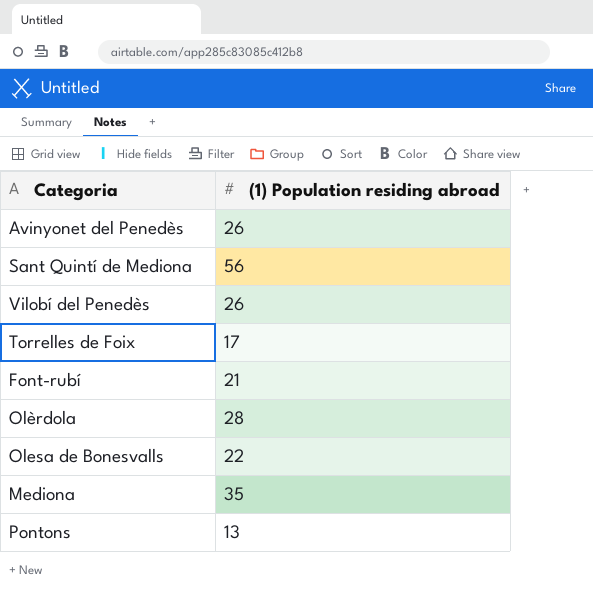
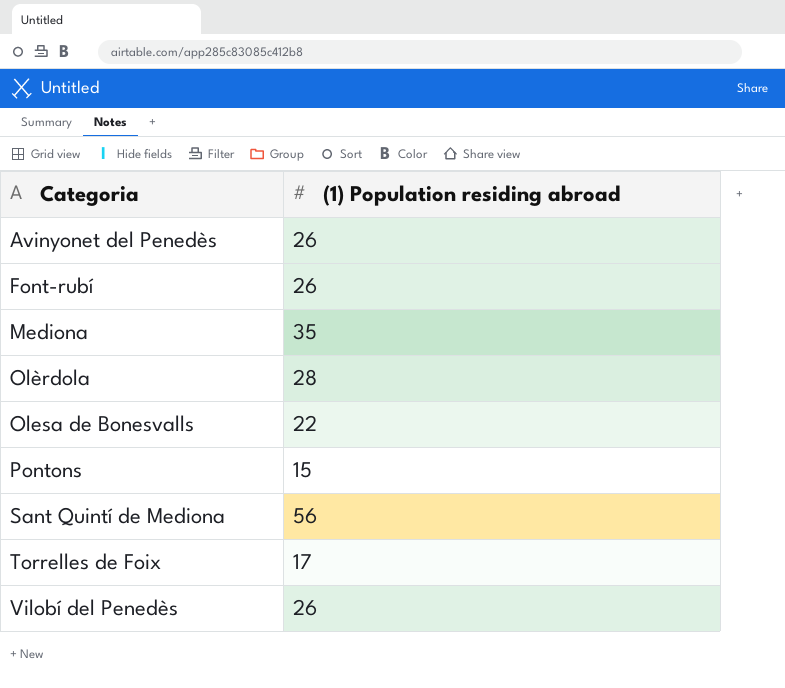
row order: none -> Categoria ascending
Font-rubí | (1) Population residing abroad: 21 -> 26
Pontons | (1) Population residing abroad: 13 -> 15

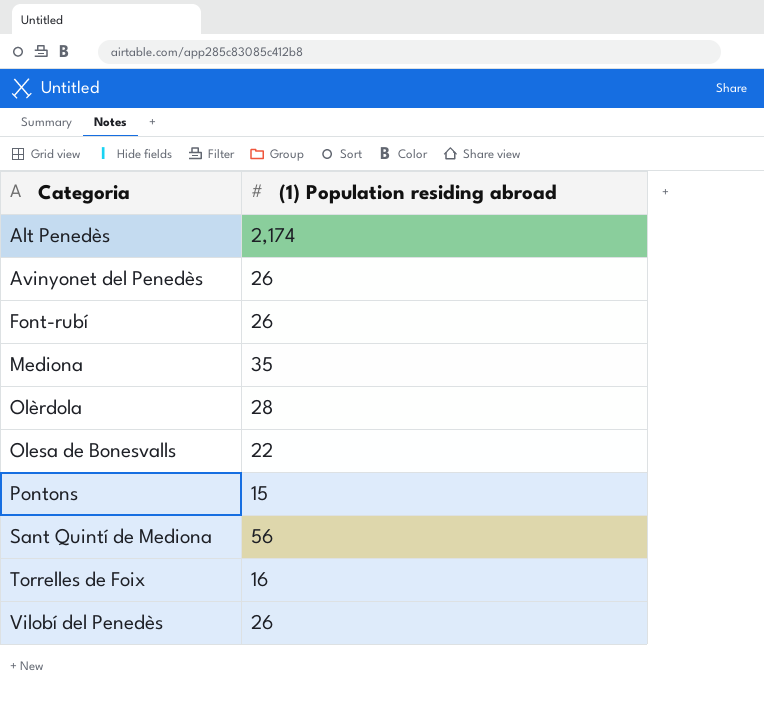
row Alt Penedès: none -> 2,174
Torrelles de Foix | (1) Population residing abroad: 17 -> 16

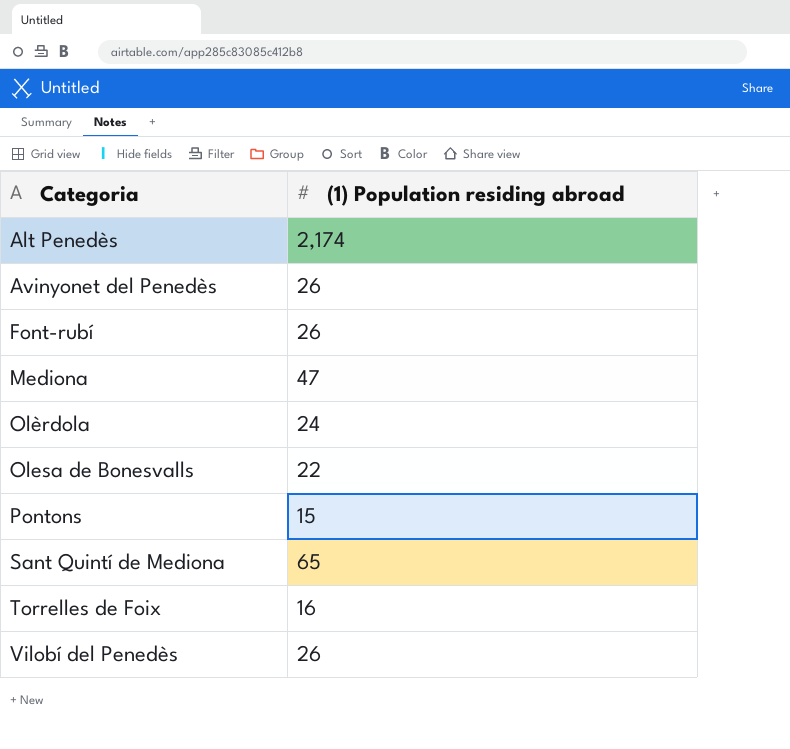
Mediona | (1) Population residing abroad: 35 -> 47
Olèrdola | (1) Population residing abroad: 28 -> 24
Sant Quintí de Mediona | (1) Population residing abroad: 56 -> 65

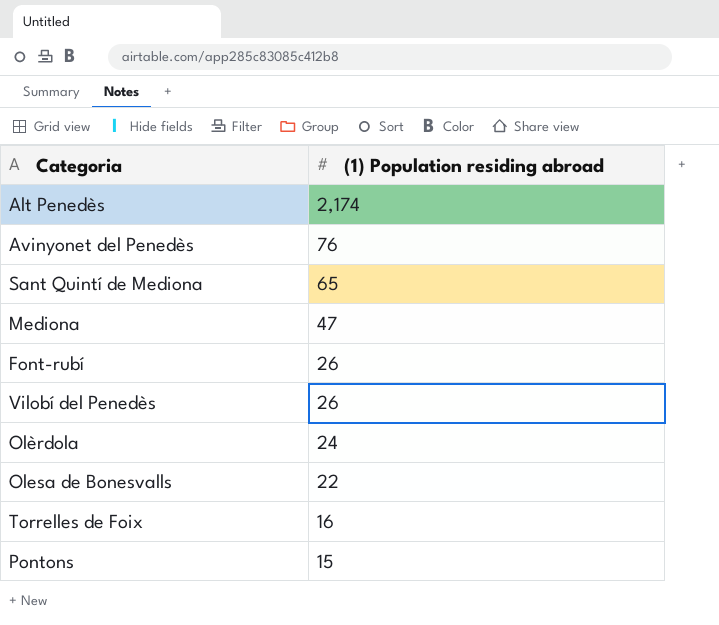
row order: Categoria ascending -> (1) Population residing abroad descending
Avinyonet del Penedès | (1) Population residing abroad: 26 -> 76

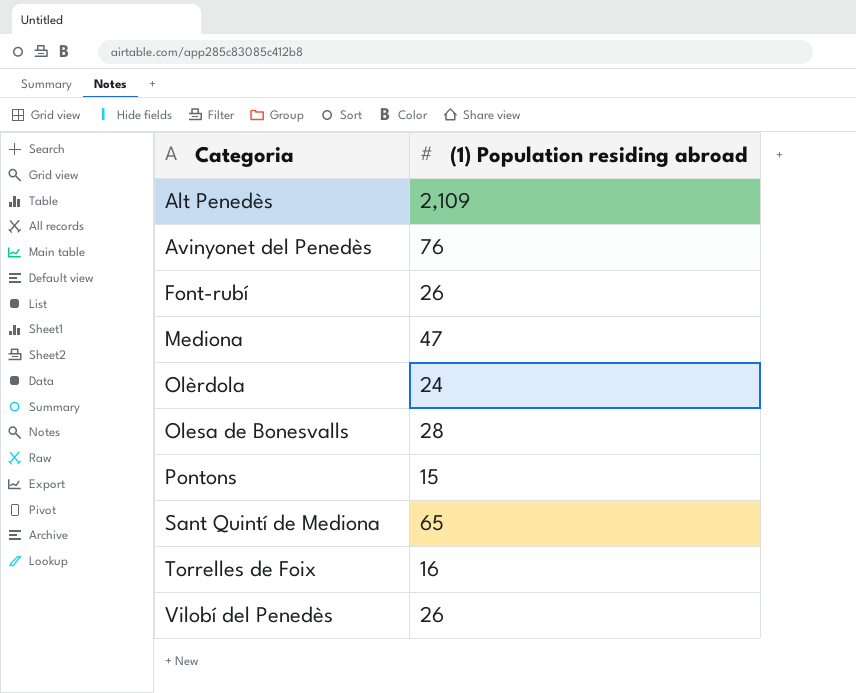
row order: (1) Population residing abroad descending -> Categoria ascending
Alt Penedès | (1) Population residing abroad: 2,174 -> 2,109
Olesa de Bonesvalls | (1) Population residing abroad: 22 -> 28

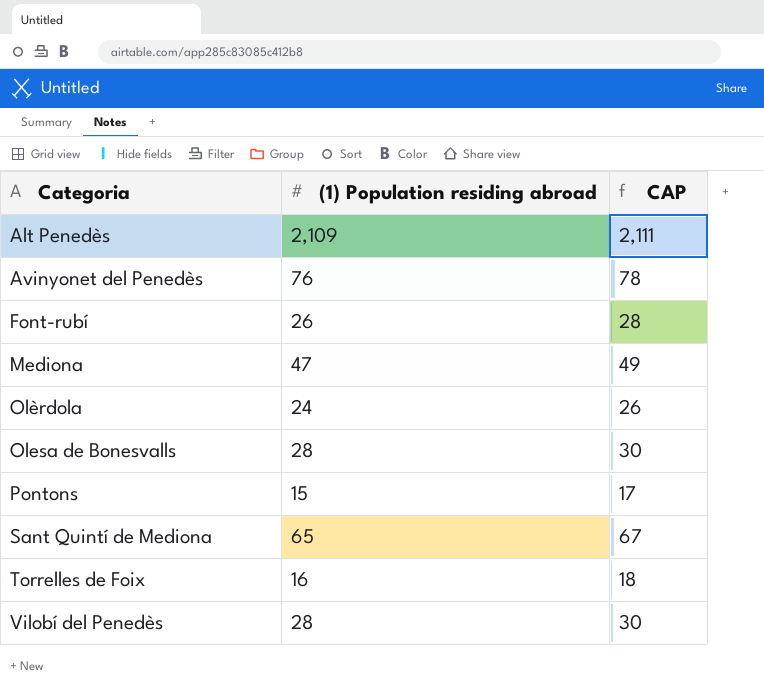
column CAP | formula: none -> [(1) Population residing abroad] + 2
Vilobí del Penedès | (1) Population residing abroad: 26 -> 28

